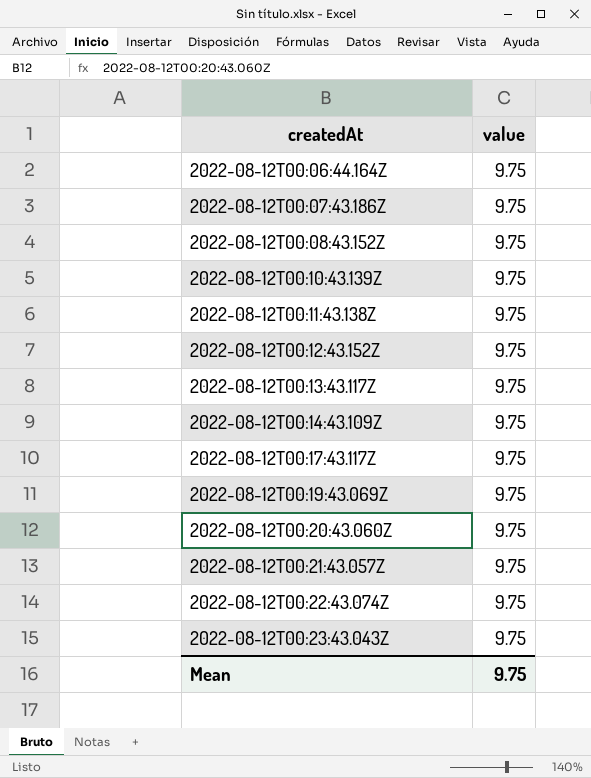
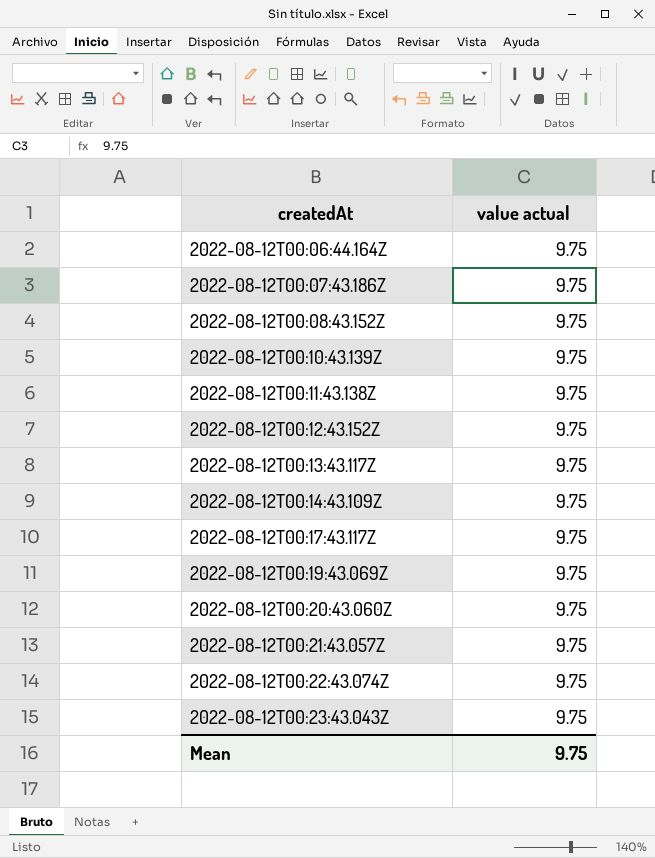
column name: value -> value actual

